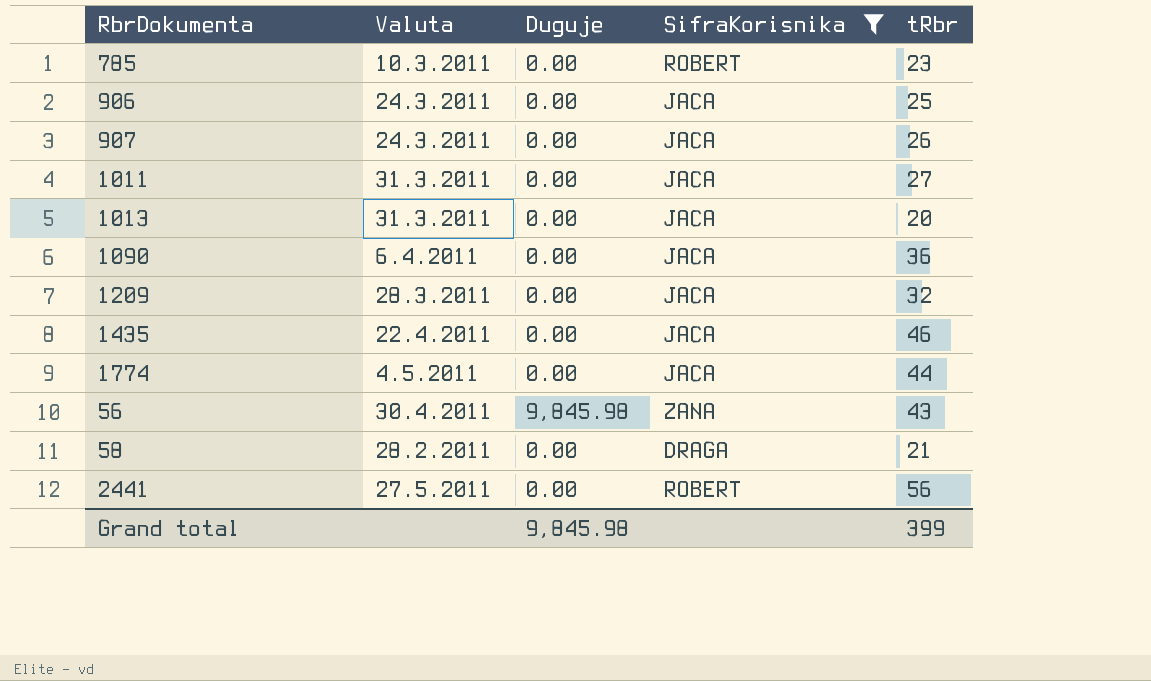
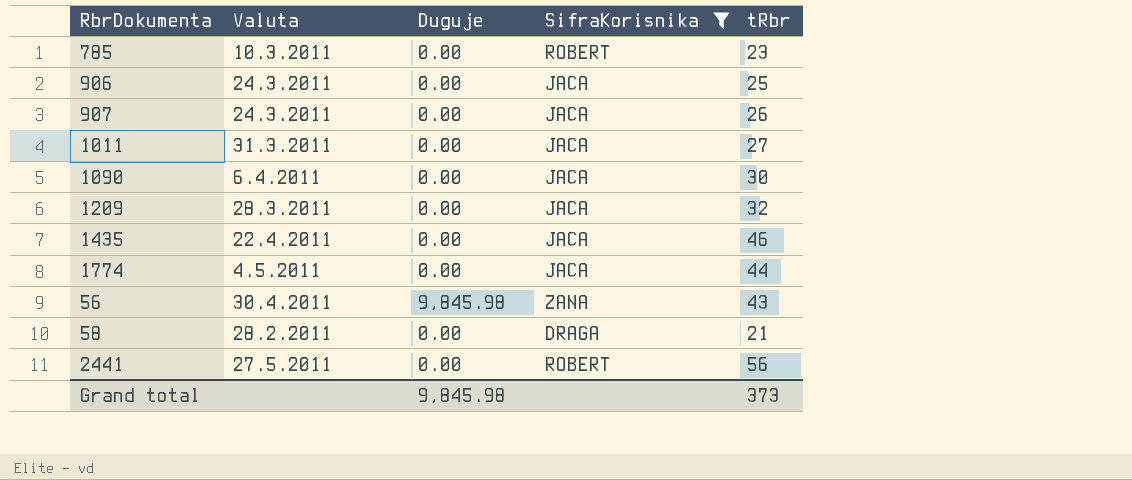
row 1013: 31.3.2011 | 0.00 | JACA | 20 -> none
1090 | tRbr: 36 -> 30
Grand total | tRbr: 399 -> 373

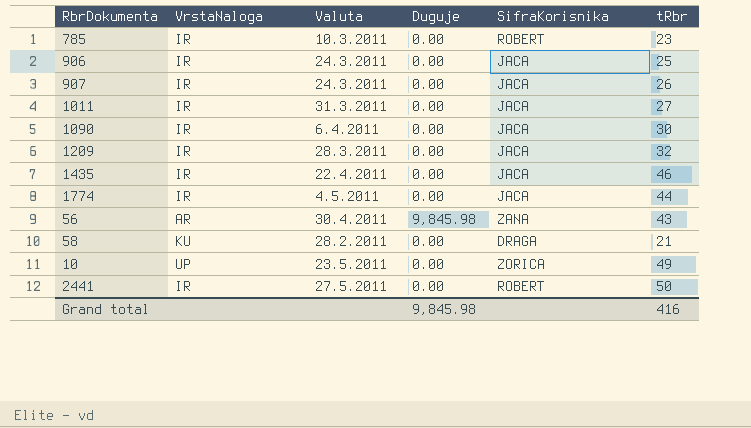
filter: SifraKorisnika != ZORICA -> none
column VrstaNaloga | position: none -> 2
2441 | tRbr: 56 -> 50
Grand total | tRbr: 373 -> 416

